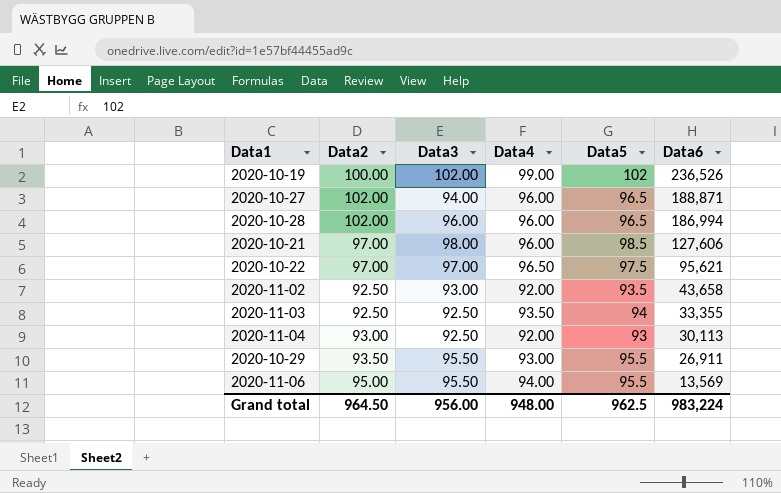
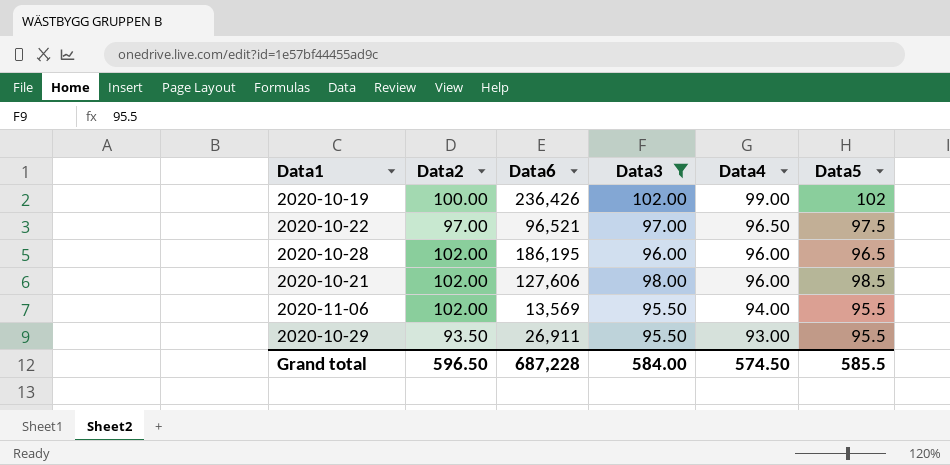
filter: none -> Data3 >= 95.50
row order: Data6 descending -> Data4 descending
column Data6 | position: 6 -> 3
2020-10-19 | Data6: 236,526 -> 236,426
2020-10-22 | Data6: 95,621 -> 96,521
2020-10-28 | Data6: 186,994 -> 186,195
2020-10-21 | Data2: 97.00 -> 102.00
2020-11-06 | Data2: 95.00 -> 102.00
Grand total | Data2: 964.50 -> 596.50
Grand total | Data6: 983,224 -> 687,228
Grand total | Data3: 956.00 -> 584.00
Grand total | Data4: 948.00 -> 574.50
Grand total | Data5: 962.5 -> 585.5

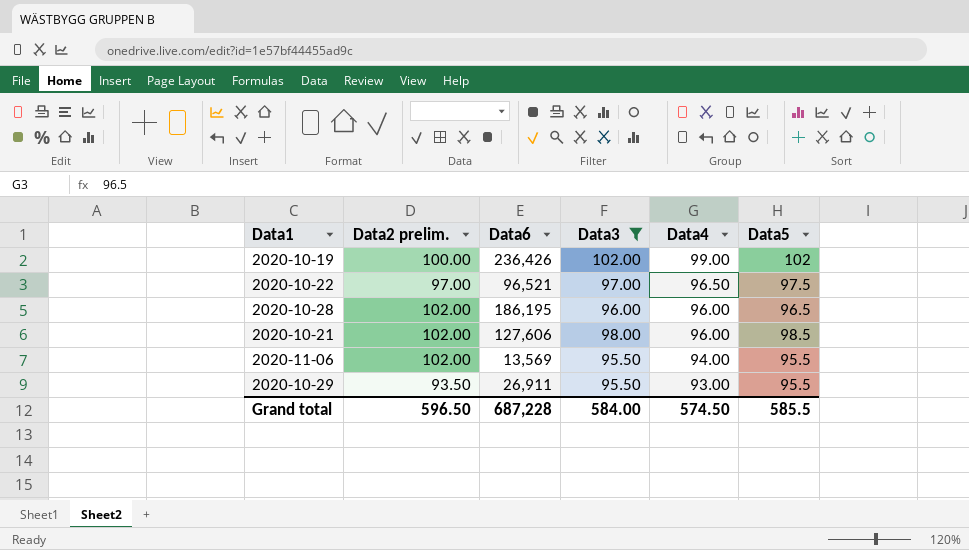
column name: Data2 -> Data2 prelim.

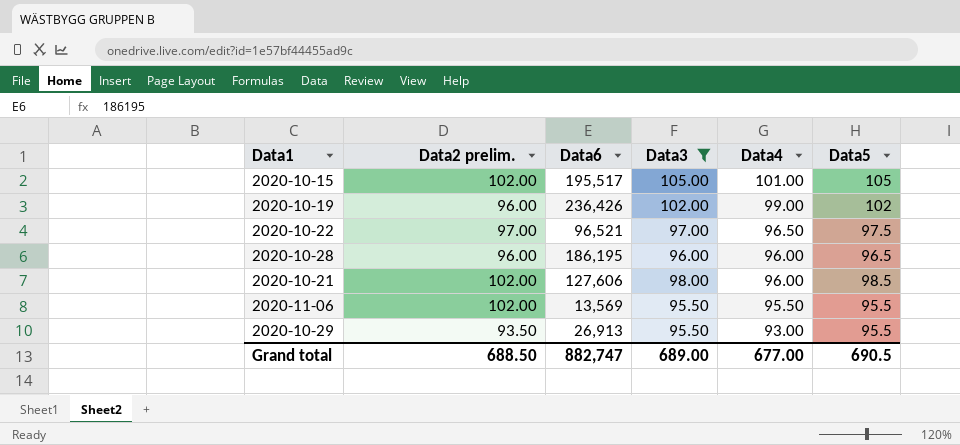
row 2020-10-15: none -> 102.00 | 195,517 | 105.00 | 101.00 | 105
2020-10-19 | Data2 prelim.: 100.00 -> 96.00
2020-10-28 | Data2 prelim.: 102.00 -> 96.00
2020-11-06 | Data4: 94.00 -> 95.50
2020-10-29 | Data6: 26,911 -> 26,913
Grand total | Data2 prelim.: 596.50 -> 688.50
Grand total | Data6: 687,228 -> 882,747
Grand total | Data3: 584.00 -> 689.00
Grand total | Data4: 574.50 -> 677.00
Grand total | Data5: 585.5 -> 690.5

